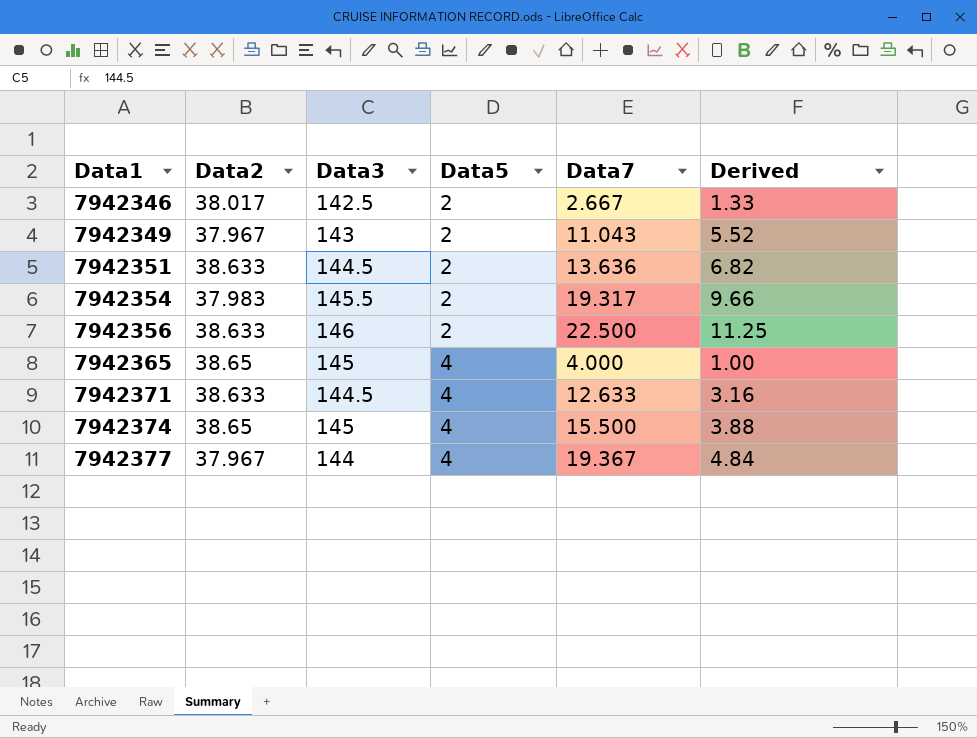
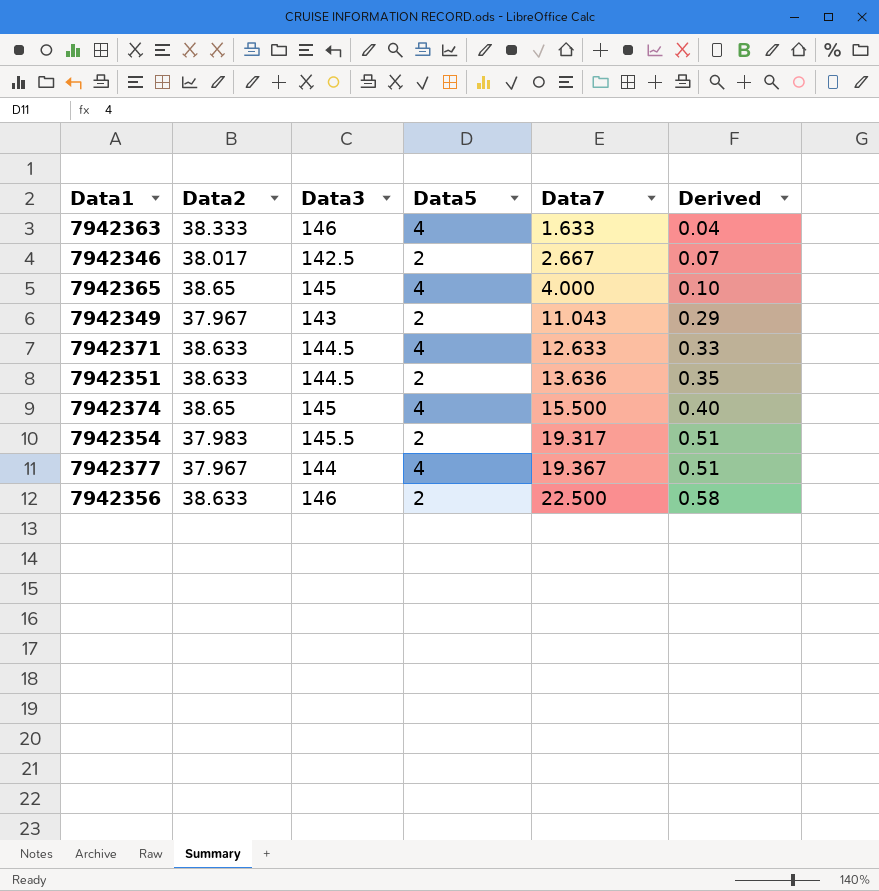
row order: Data1 ascending -> Data7 ascending
column Derived | formula: [Data7] / [Data5] -> [Data7] / [Data2]
row 7942363: none -> 38.333 | 146 | 4 | 1.633 | 0.04

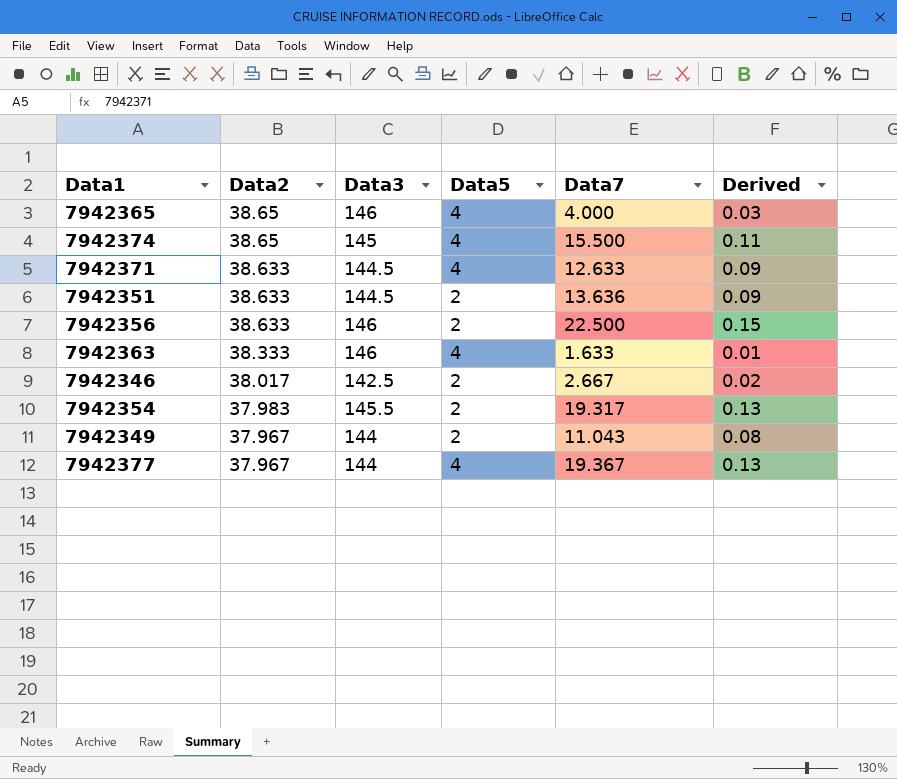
row order: Data7 ascending -> Data2 descending
column Derived | formula: [Data7] / [Data2] -> [Data7] / [Data3]
7942365 | Data3: 145 -> 146
7942349 | Data3: 143 -> 144

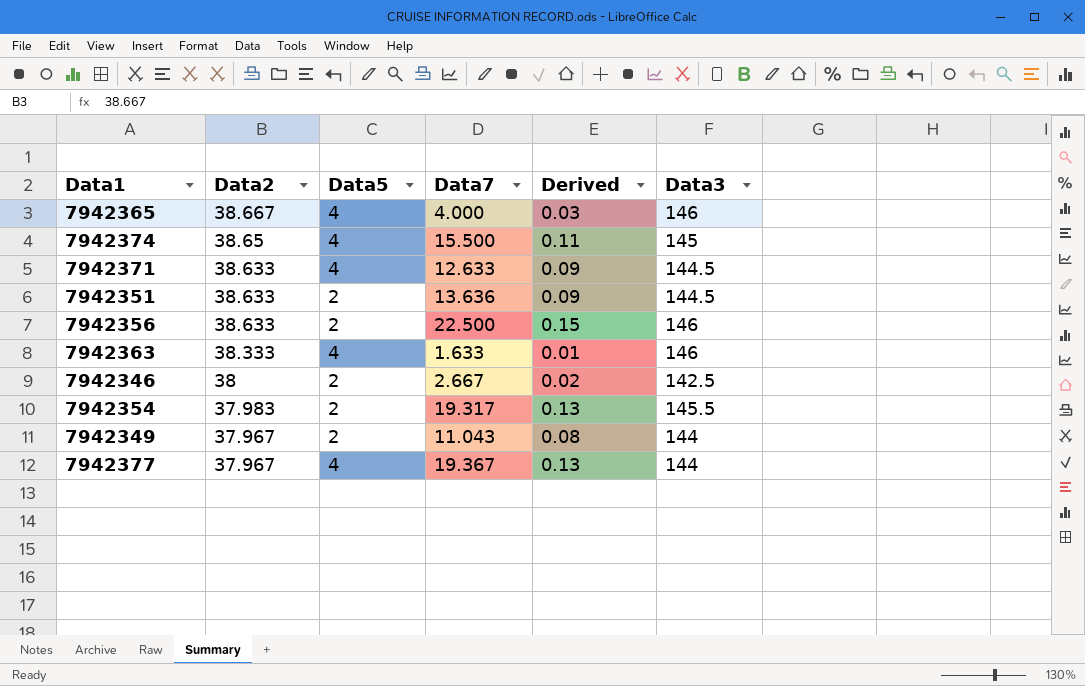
column Data3 | position: 3 -> 6
7942365 | Data2: 38.65 -> 38.667
7942346 | Data2: 38.017 -> 38

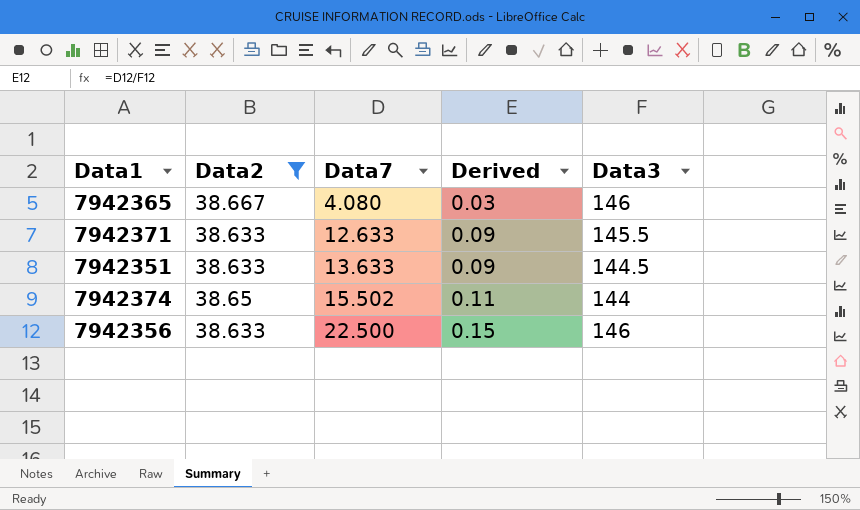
filter: none -> Data2 >= 38.633
row order: Data2 descending -> Data7 ascending
column Data5 | position: 3 -> none
7942365 | Data7: 4.000 -> 4.080
7942371 | Data3: 144.5 -> 145.5
7942351 | Data7: 13.636 -> 13.633
7942374 | Data7: 15.500 -> 15.502
7942374 | Data3: 145 -> 144

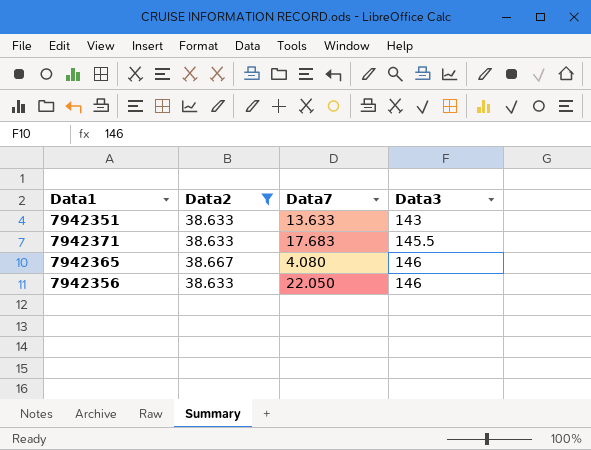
row order: Data7 ascending -> Data3 ascending
column Derived | formula: [Data7] / [Data3] -> none
row 7942374: 38.65 | 15.502 | 0.11 | 144 -> none
7942351 | Data3: 144.5 -> 143
7942371 | Data7: 12.633 -> 17.683
7942356 | Data7: 22.500 -> 22.050

